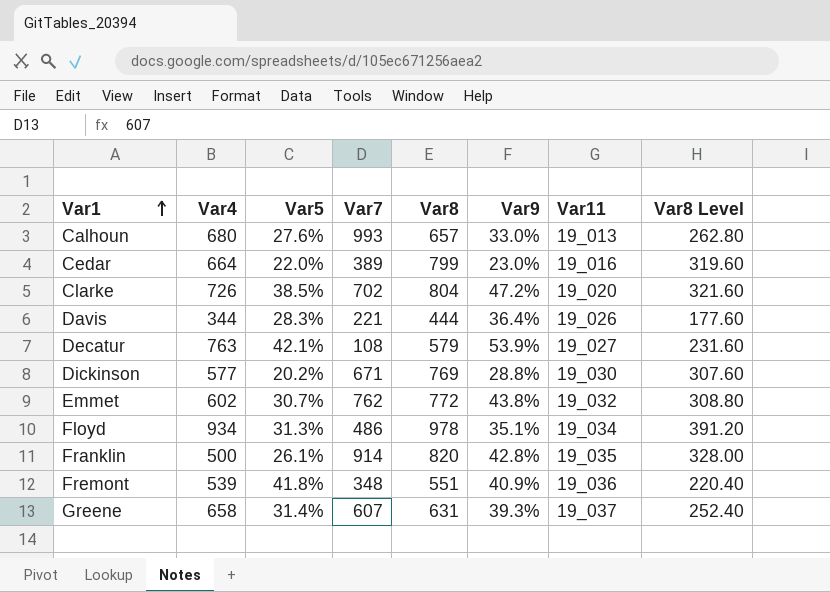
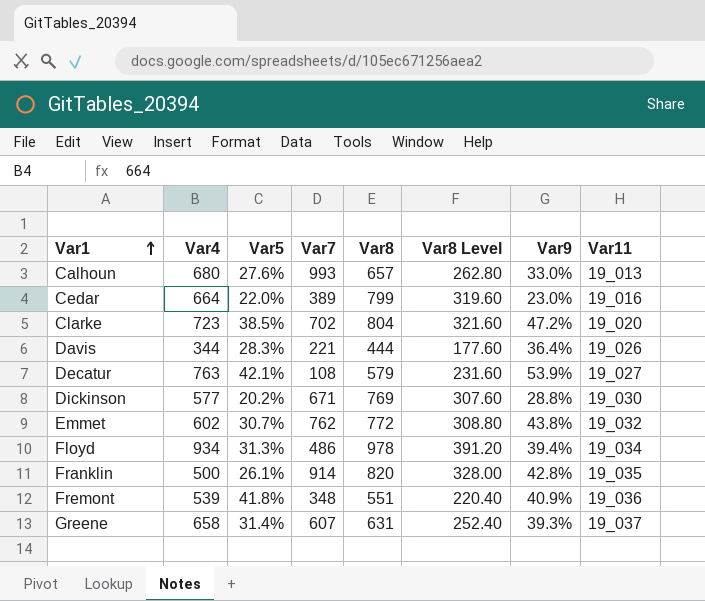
column Var8 Level | position: 8 -> 6
Clarke | Var4: 726 -> 723
Floyd | Var9: 35.1% -> 39.4%

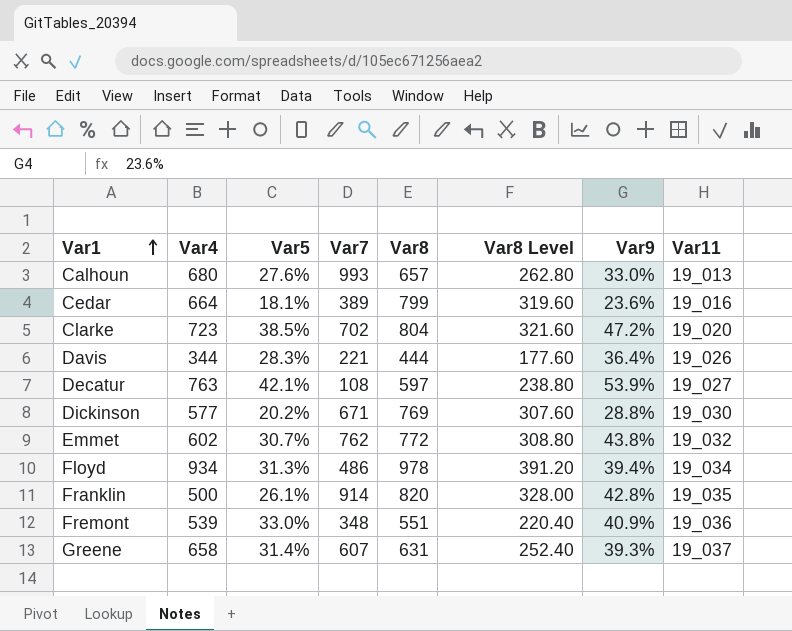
Cedar | Var5: 22.0% -> 18.1%
Cedar | Var9: 23.0% -> 23.6%
Decatur | Var8: 579 -> 597
Decatur | Var8 Level: 231.60 -> 238.80
Fremont | Var5: 41.8% -> 33.0%

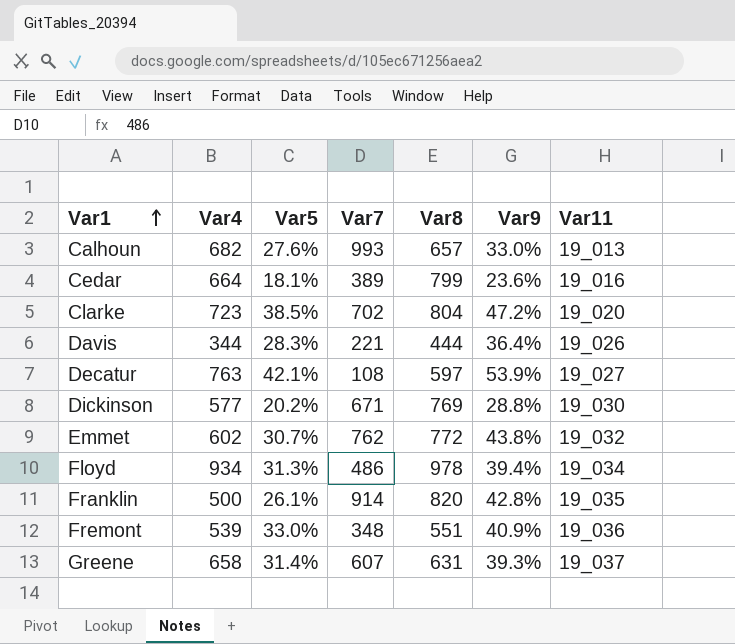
column Var8 Level | formula: [Var8] * 0.4 -> none
Calhoun | Var4: 680 -> 682

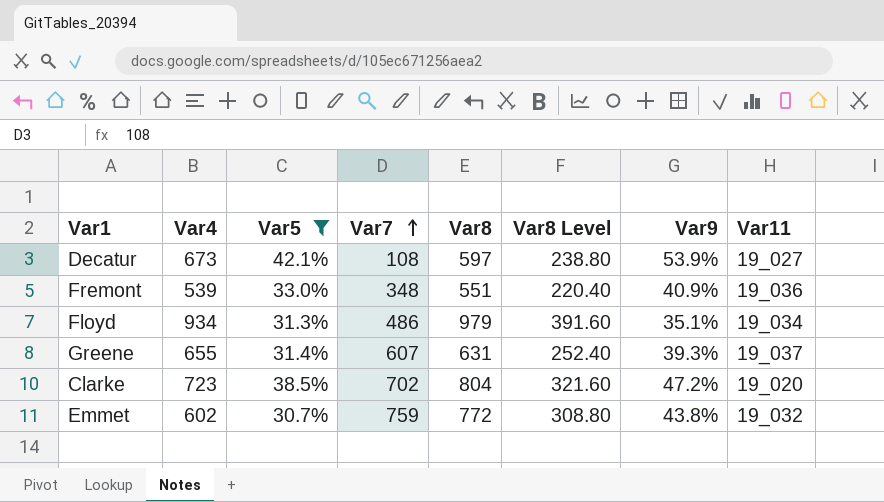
filter: none -> Var5 >= 30.7%
row order: Var1 ascending -> Var7 ascending
column Var8 Level | formula: none -> [Var8] * 0.4
Decatur | Var4: 763 -> 673
Floyd | Var8: 978 -> 979
Floyd | Var9: 39.4% -> 35.1%
Greene | Var4: 658 -> 655
Emmet | Var7: 762 -> 759

